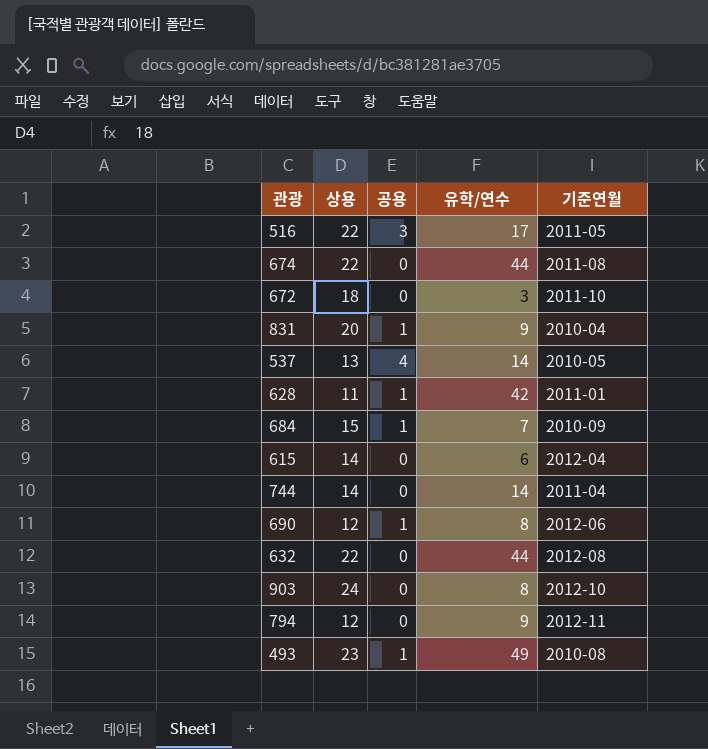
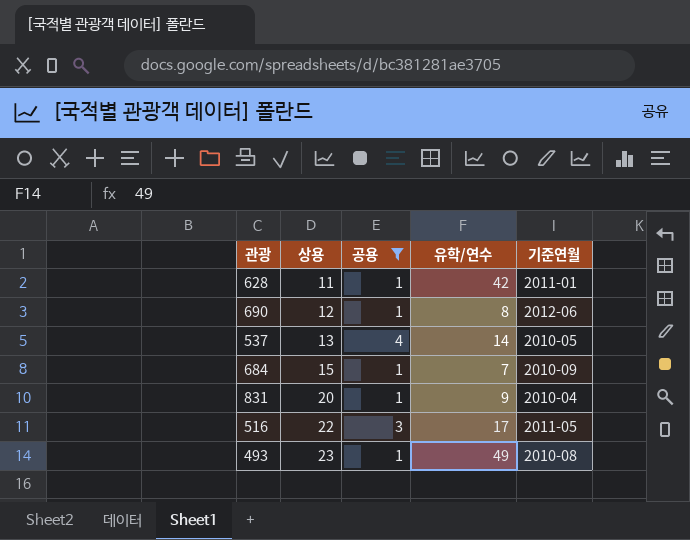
filter: none -> 공용 != 0
row order: none -> 상용 ascending

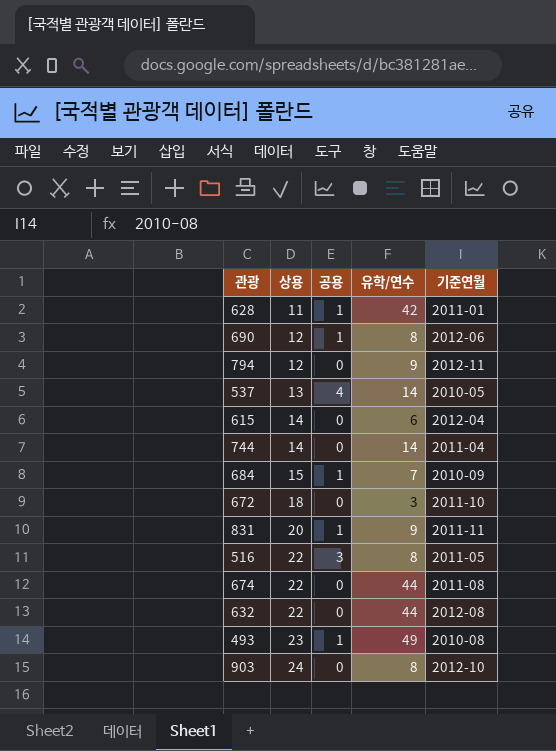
filter: 공용 != 0 -> none
831 | 기준연월: 2010-04 -> 2011-11
516 | 유학/연수: 17 -> 8

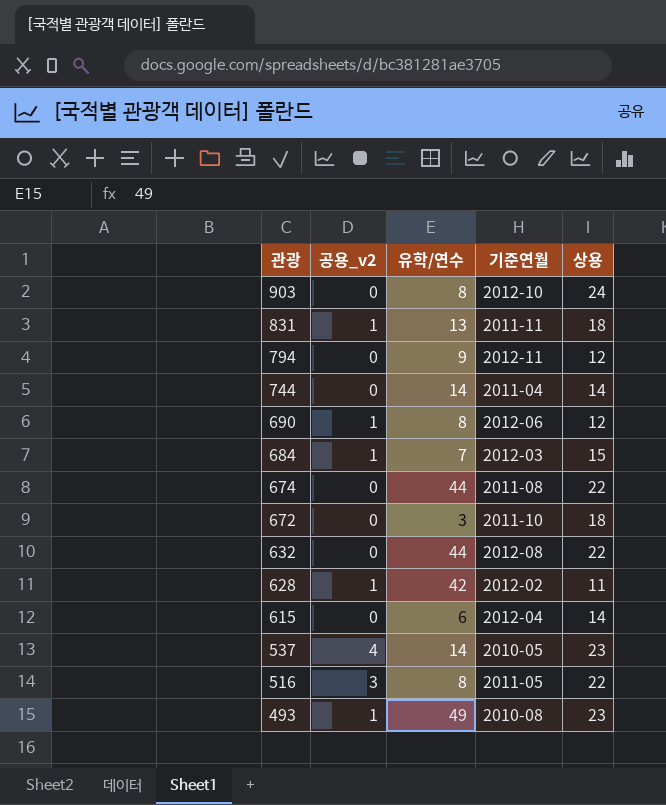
row order: 상용 ascending -> 관광 descending
column name: 공용 -> 공용_v2
column 상용 | position: 2 -> 5
831 | 유학/연수: 9 -> 13
831 | 상용: 20 -> 18
684 | 기준연월: 2010-09 -> 2012-03
628 | 기준연월: 2011-01 -> 2012-02
537 | 상용: 13 -> 23

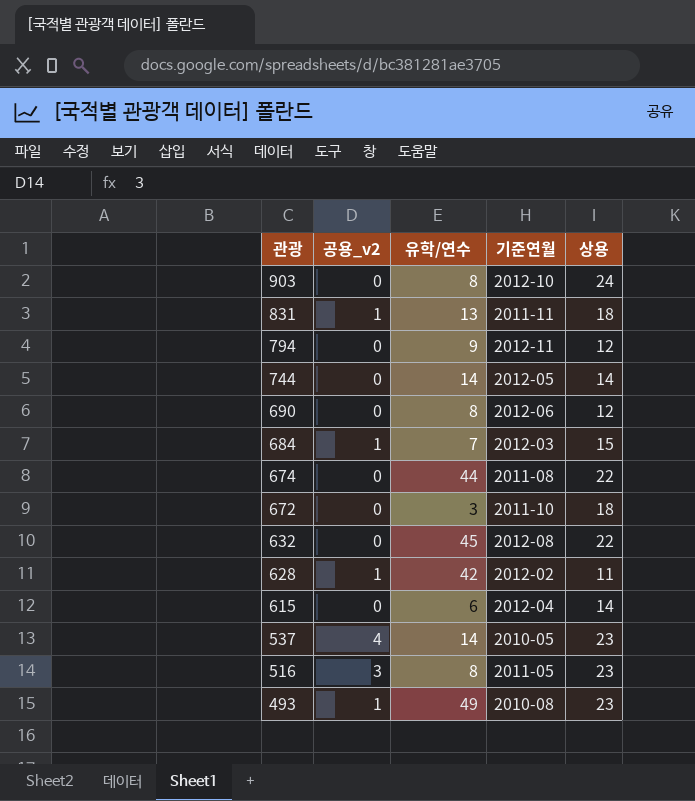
744 | 기준연월: 2011-04 -> 2012-05
690 | 공용_v2: 1 -> 0
632 | 유학/연수: 44 -> 45
516 | 상용: 22 -> 23

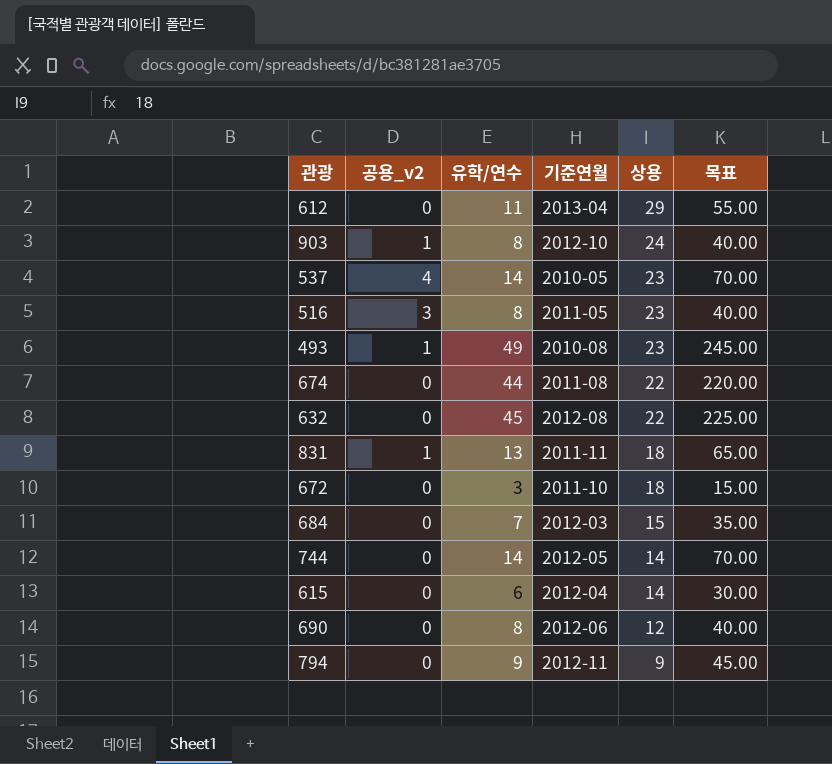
row order: 관광 descending -> 상용 descending
column 목표 | formula: none -> [유학/연수] * 5
row 628: 1 | 42 | 2012-02 | 11 -> none
row 612: none -> 0 | 11 | 2013-04 | 29 | 55.00
903 | 공용_v2: 0 -> 1
684 | 공용_v2: 1 -> 0
794 | 상용: 12 -> 9

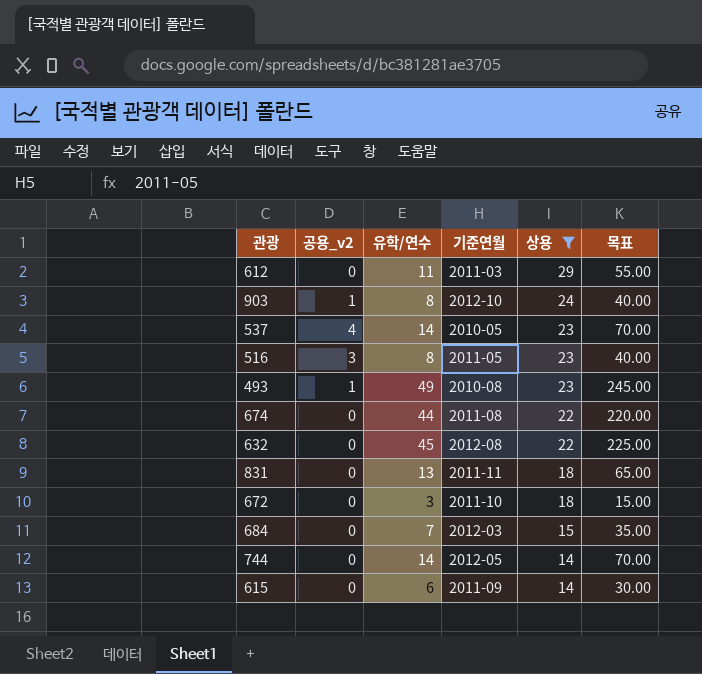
filter: none -> 상용 >= 14
612 | 기준연월: 2013-04 -> 2011-03
831 | 공용_v2: 1 -> 0
615 | 기준연월: 2012-04 -> 2011-09

